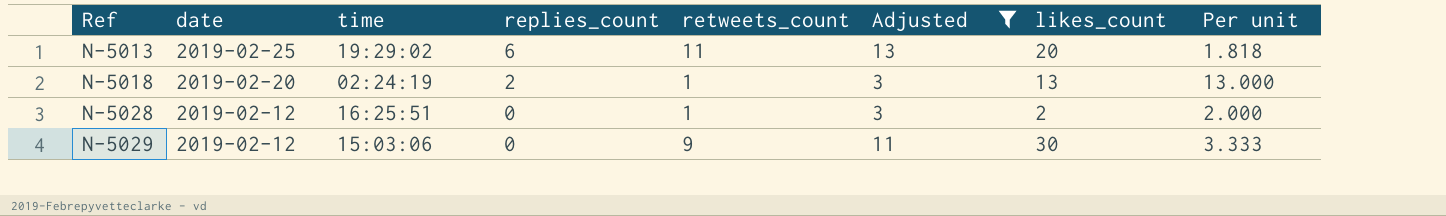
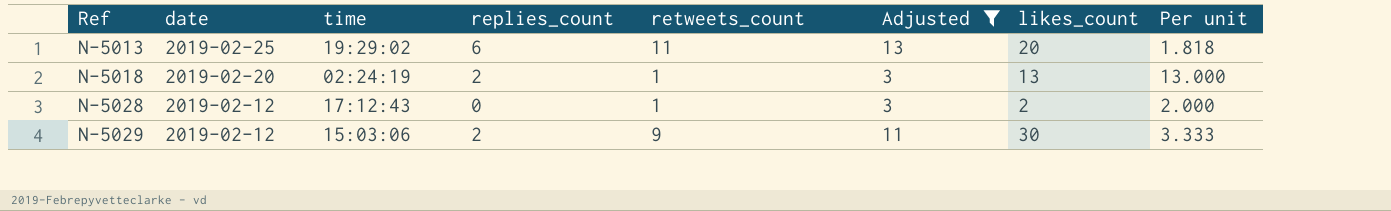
N-5028 | time: 16:25:51 -> 17:12:43
N-5029 | replies_count: 0 -> 2

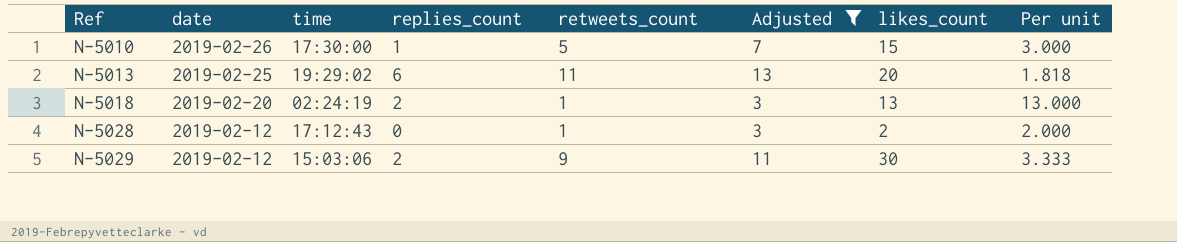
row N-5010: none -> 2019-02-26 | 17:30:00 | 1 | 5 | 7 | 15 | 3.000

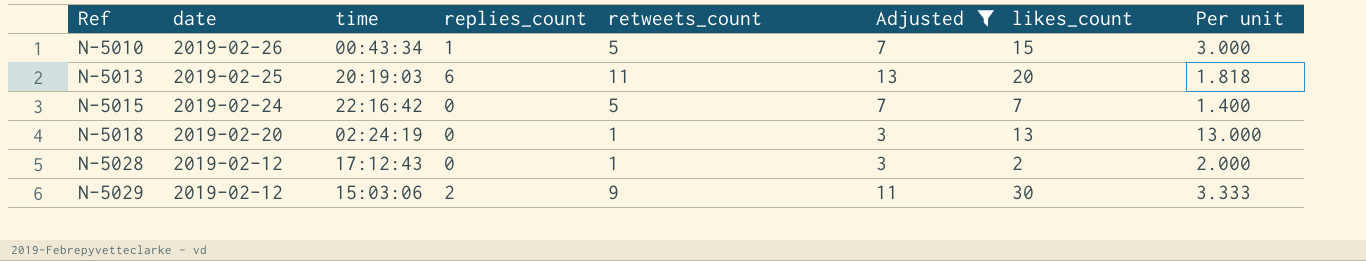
N-5010 | time: 17:30:00 -> 00:43:34
N-5013 | time: 19:29:02 -> 20:19:03
row N-5015: none -> 2019-02-24 | 22:16:42 | 0 | 5 | 7 | 7 | 1.400
N-5018 | replies_count: 2 -> 0

